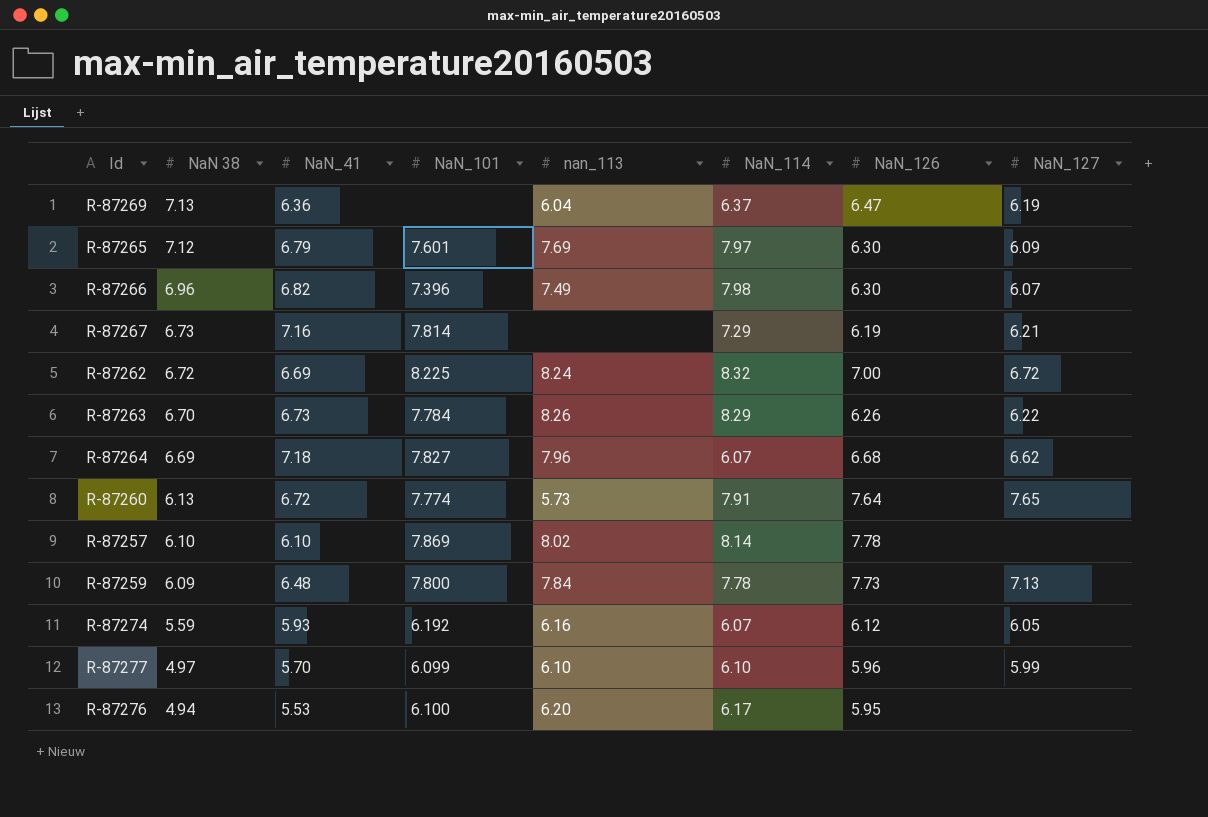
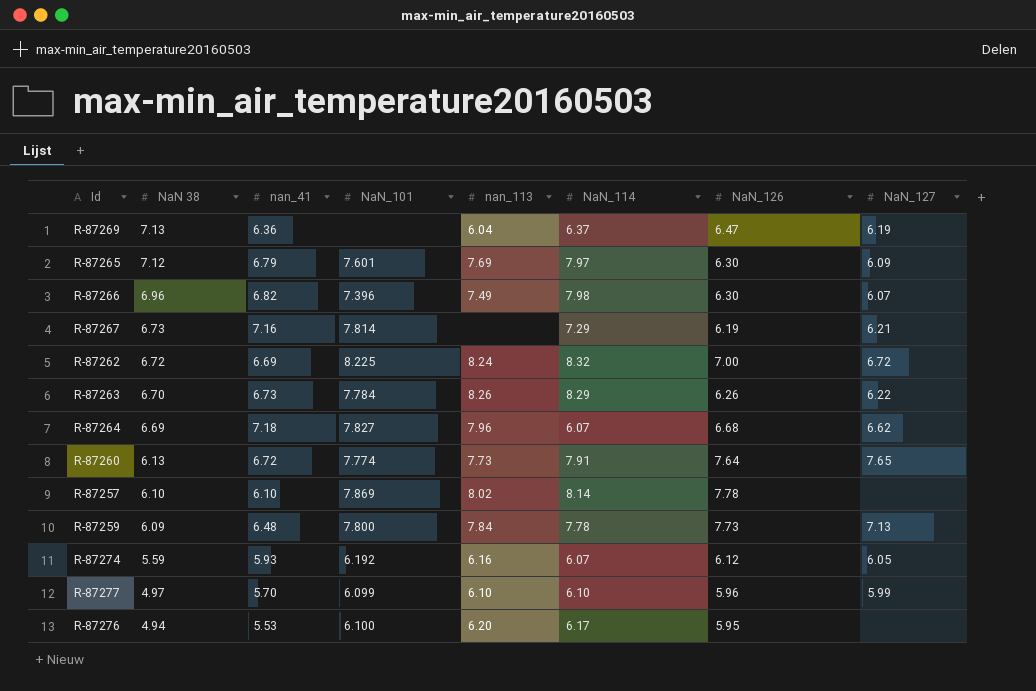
column name: NaN_41 -> nan_41
R-87260 | nan_113: 5.73 -> 7.73

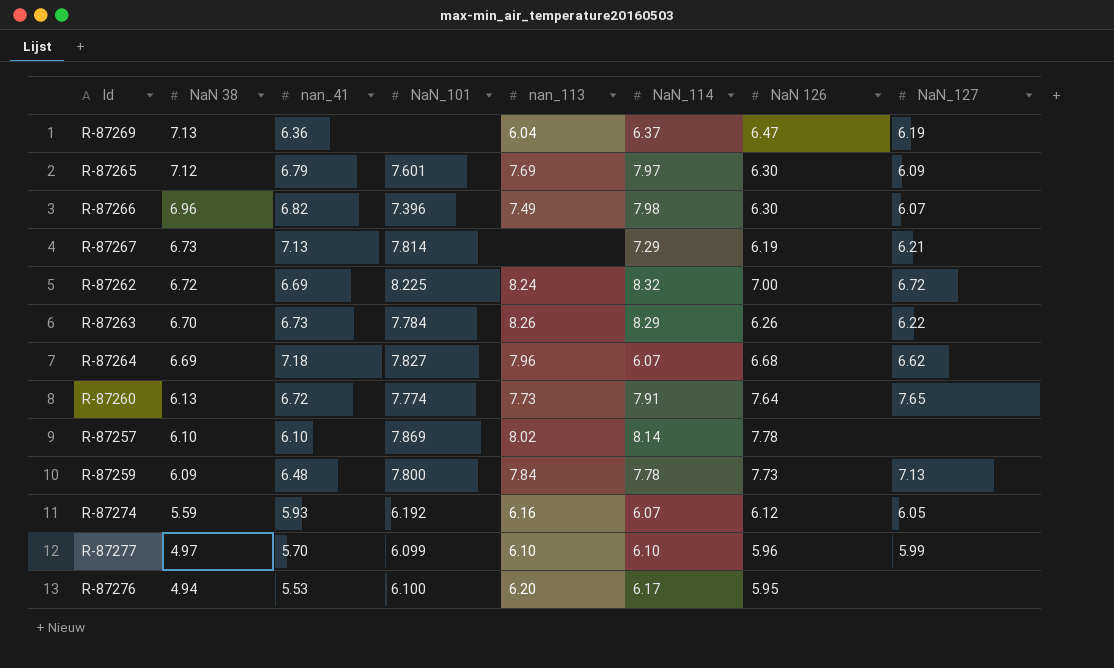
column name: NaN_126 -> NaN 126
R-87267 | nan_41: 7.16 -> 7.13

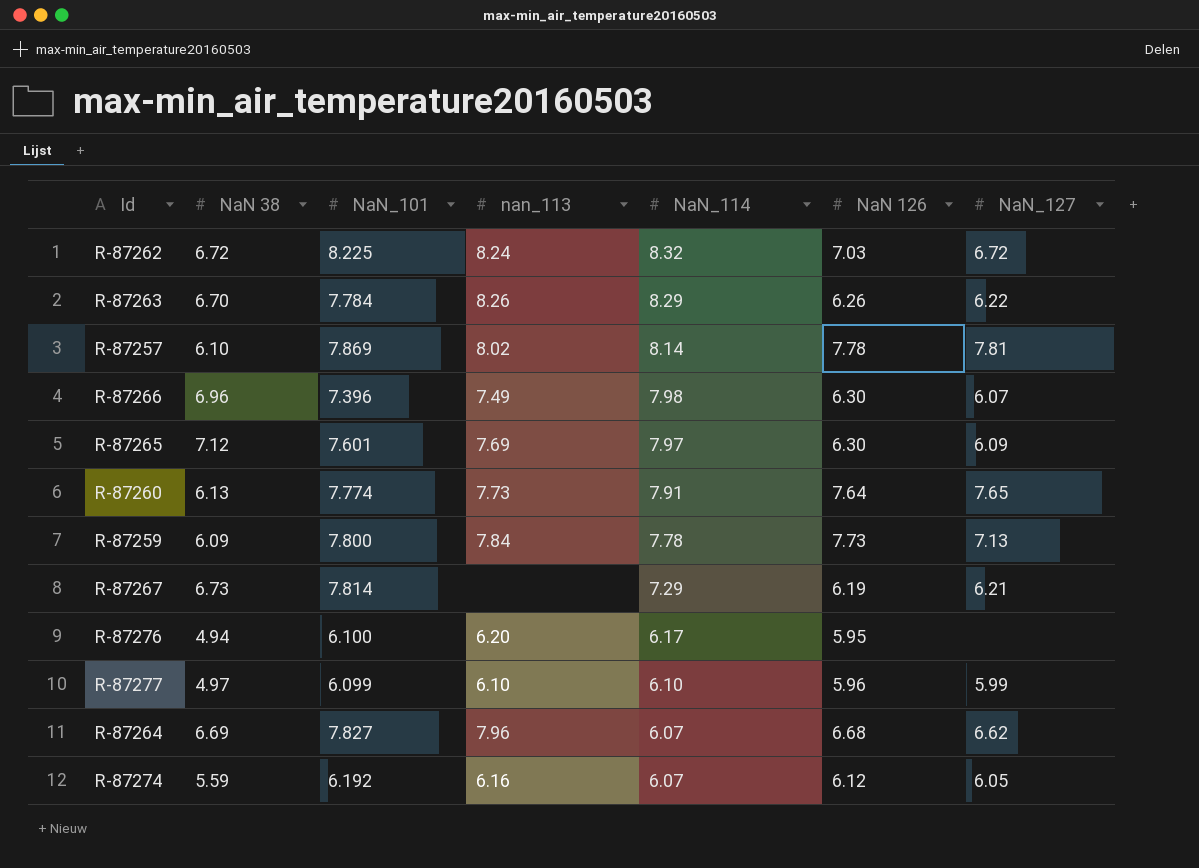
row order: NaN 38 descending -> NaN_114 descending
column nan_41 | position: 3 -> none
row R-87269: 7.13 | 6.36 | none | 6.04 | 6.37 | 6.47 | 6.19 -> none
R-87262 | NaN 126: 7.00 -> 7.03
R-87257 | NaN_127: none -> 7.81

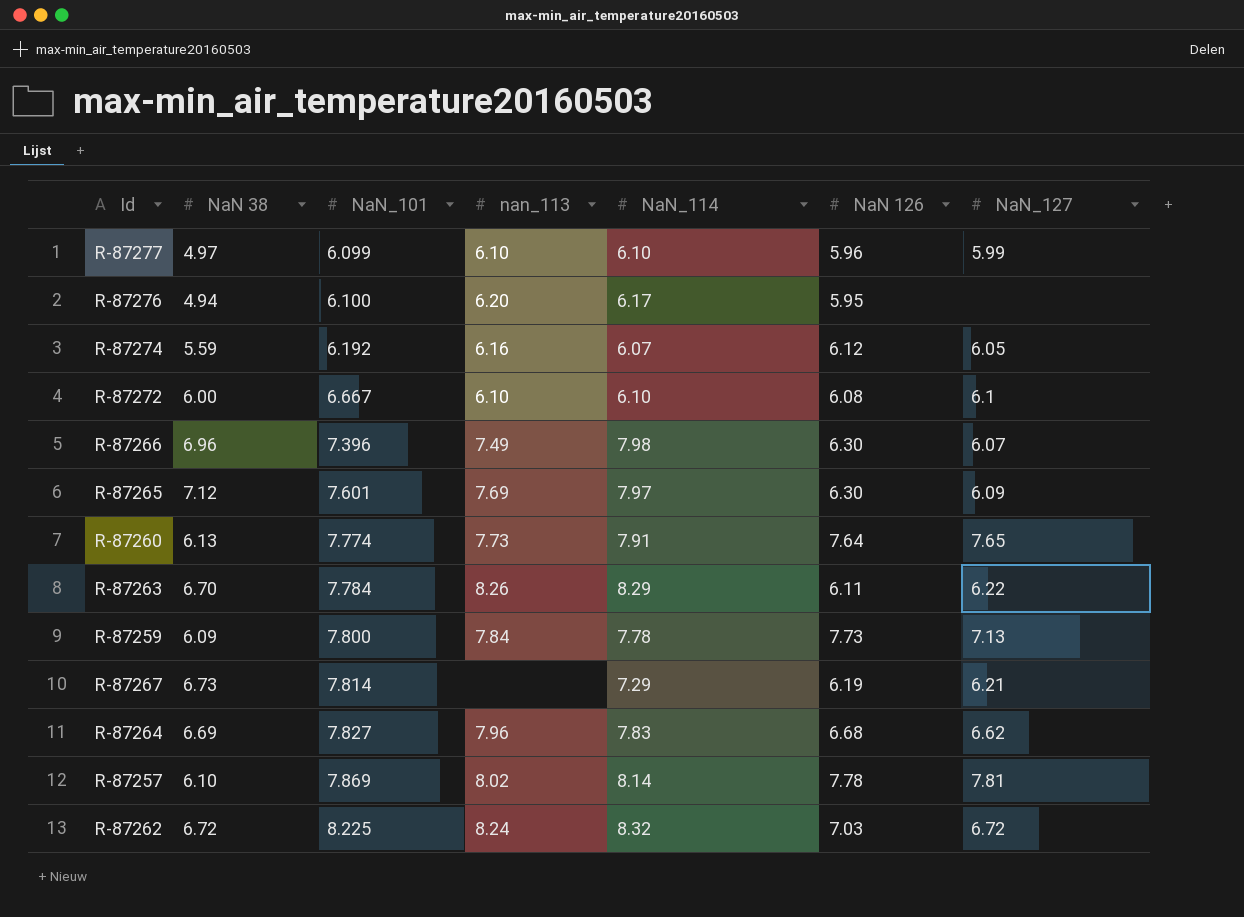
row order: NaN_114 descending -> NaN_101 ascending
row R-87272: none -> 6.00 | 6.667 | 6.10 | 6.10 | 6.08 | 6.1
R-87263 | NaN 126: 6.26 -> 6.11
R-87264 | NaN_114: 6.07 -> 7.83

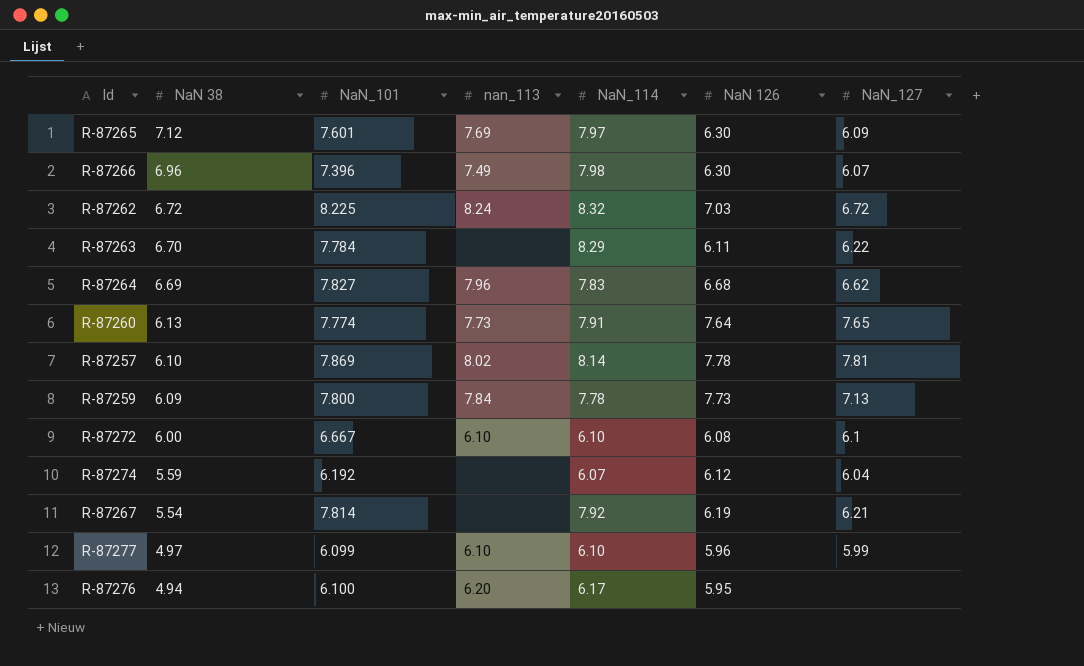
row order: NaN_101 ascending -> NaN 38 descending
R-87263 | nan_113: 8.26 -> none
R-87274 | nan_113: 6.16 -> none
R-87274 | NaN_127: 6.05 -> 6.04
R-87267 | NaN 38: 6.73 -> 5.54
R-87267 | NaN_114: 7.29 -> 7.92

